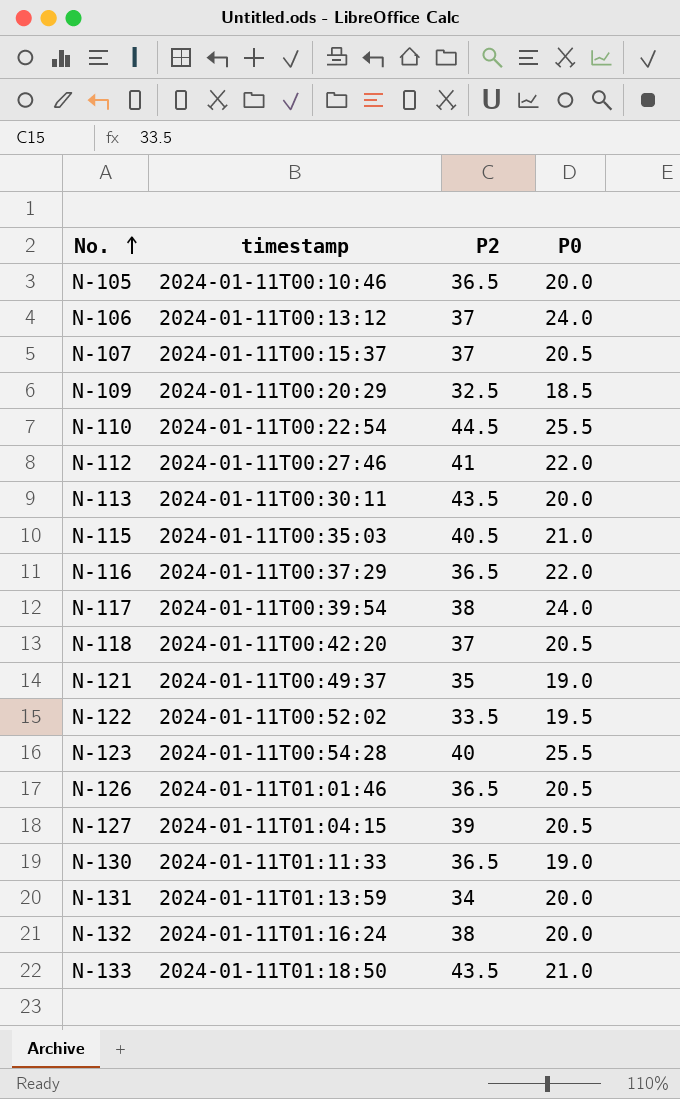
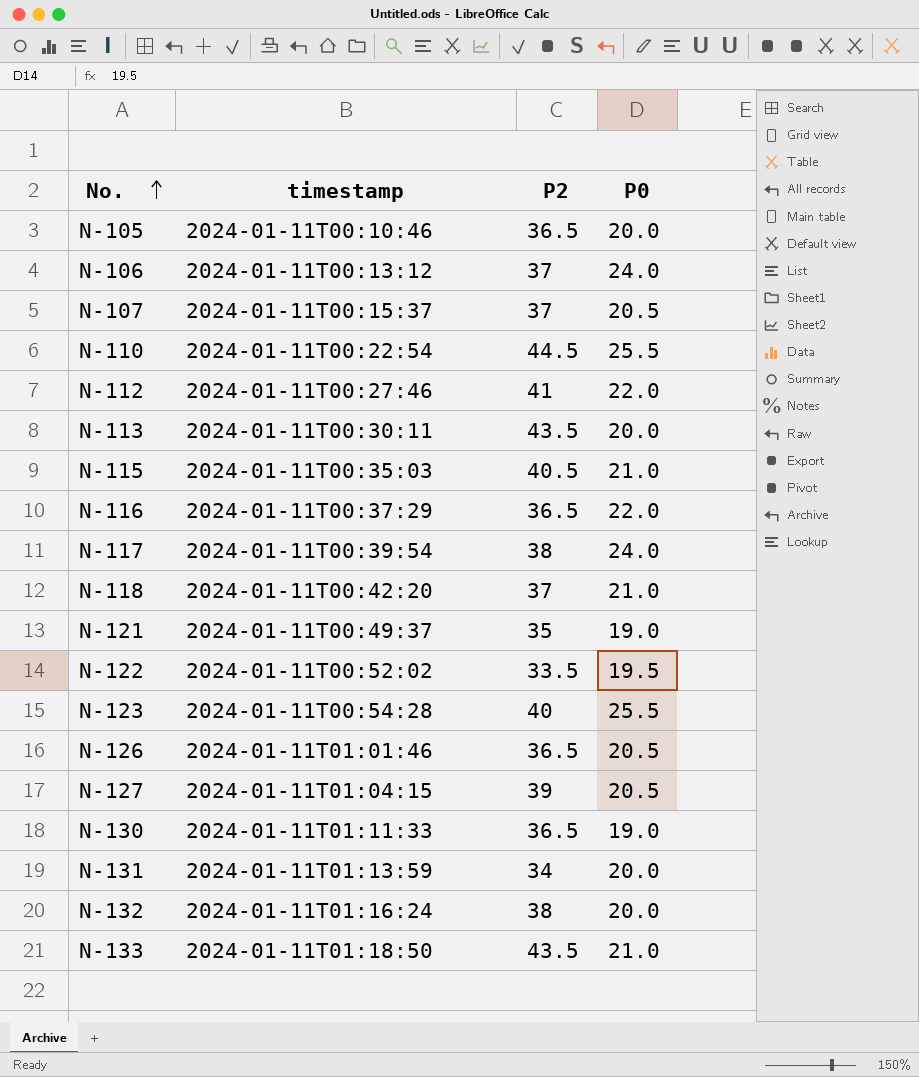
row N-109: 2024-01-11T00:20:29 | 32.5 | 18.5 -> none
N-118 | P0: 20.5 -> 21.0

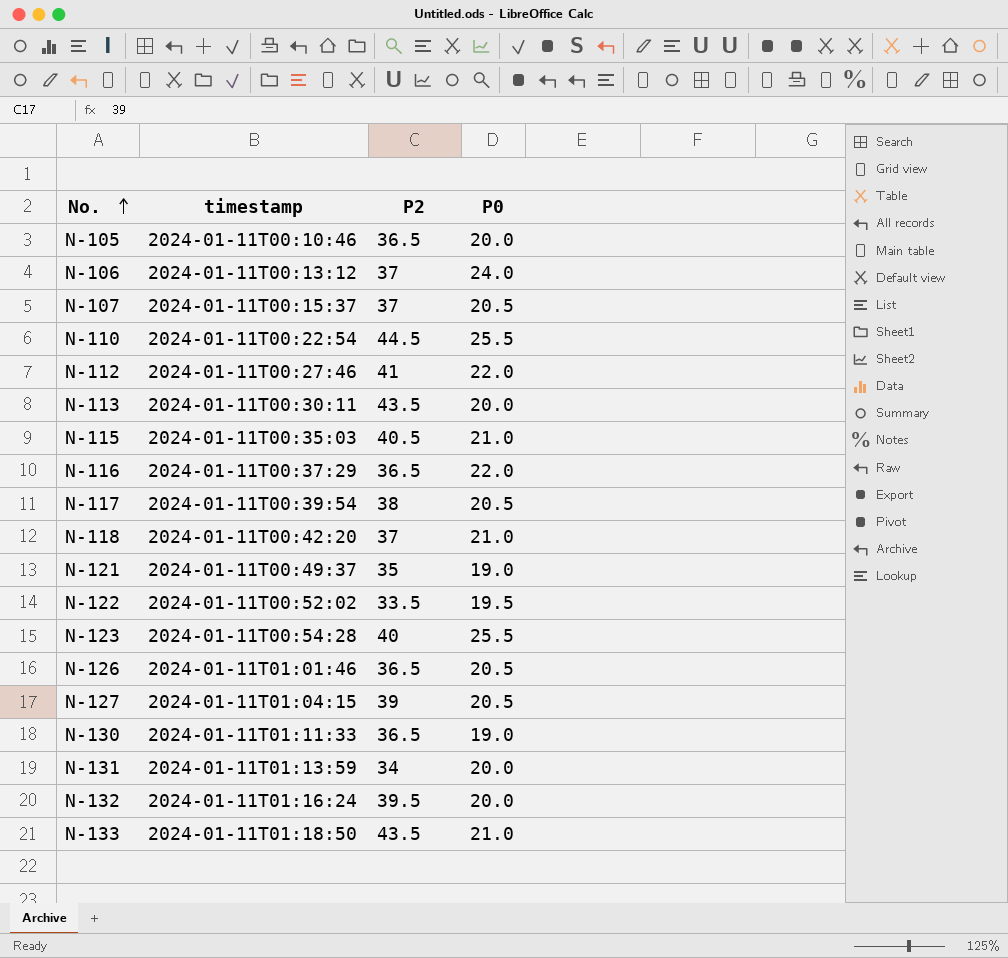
N-117 | P0: 24.0 -> 20.5
N-132 | P2: 38 -> 39.5

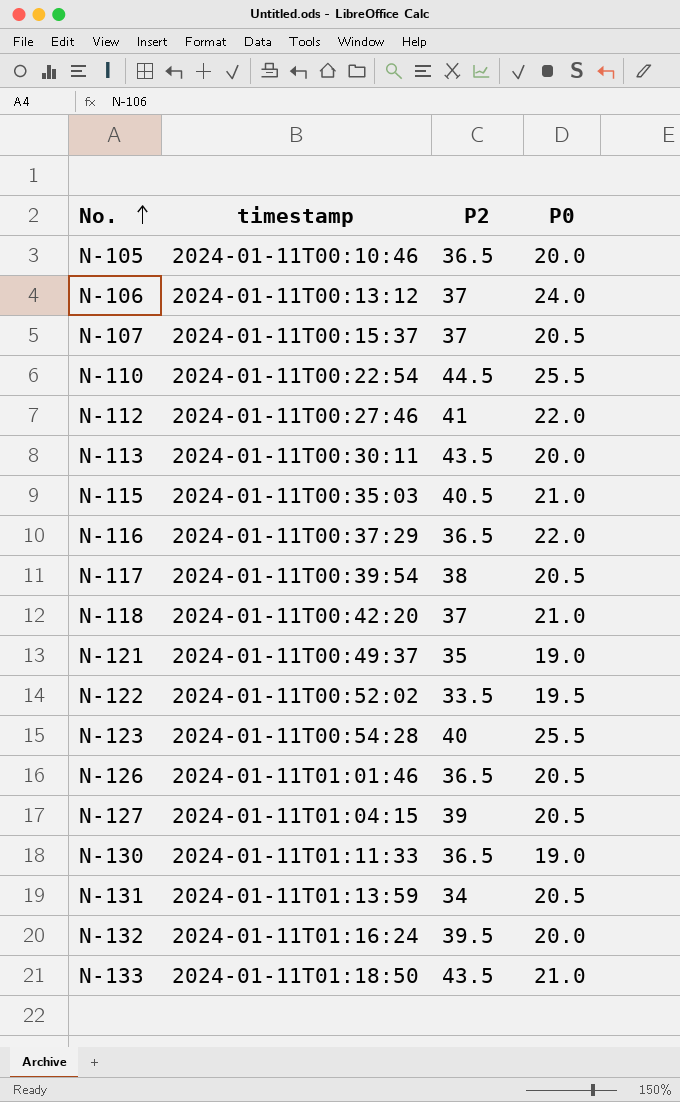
N-131 | P0: 20.0 -> 20.5

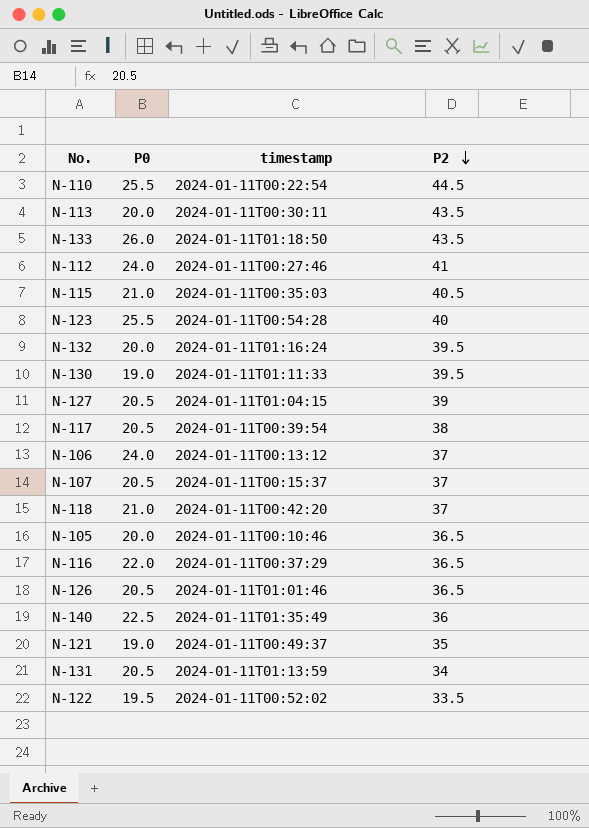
row order: No. ascending -> P2 descending
column P0 | position: 4 -> 2
N-133 | P0: 21.0 -> 26.0
N-112 | P0: 22.0 -> 24.0
N-130 | P2: 36.5 -> 39.5
row N-140: none -> 22.5 | 2024-01-11T01:35:49 | 36

